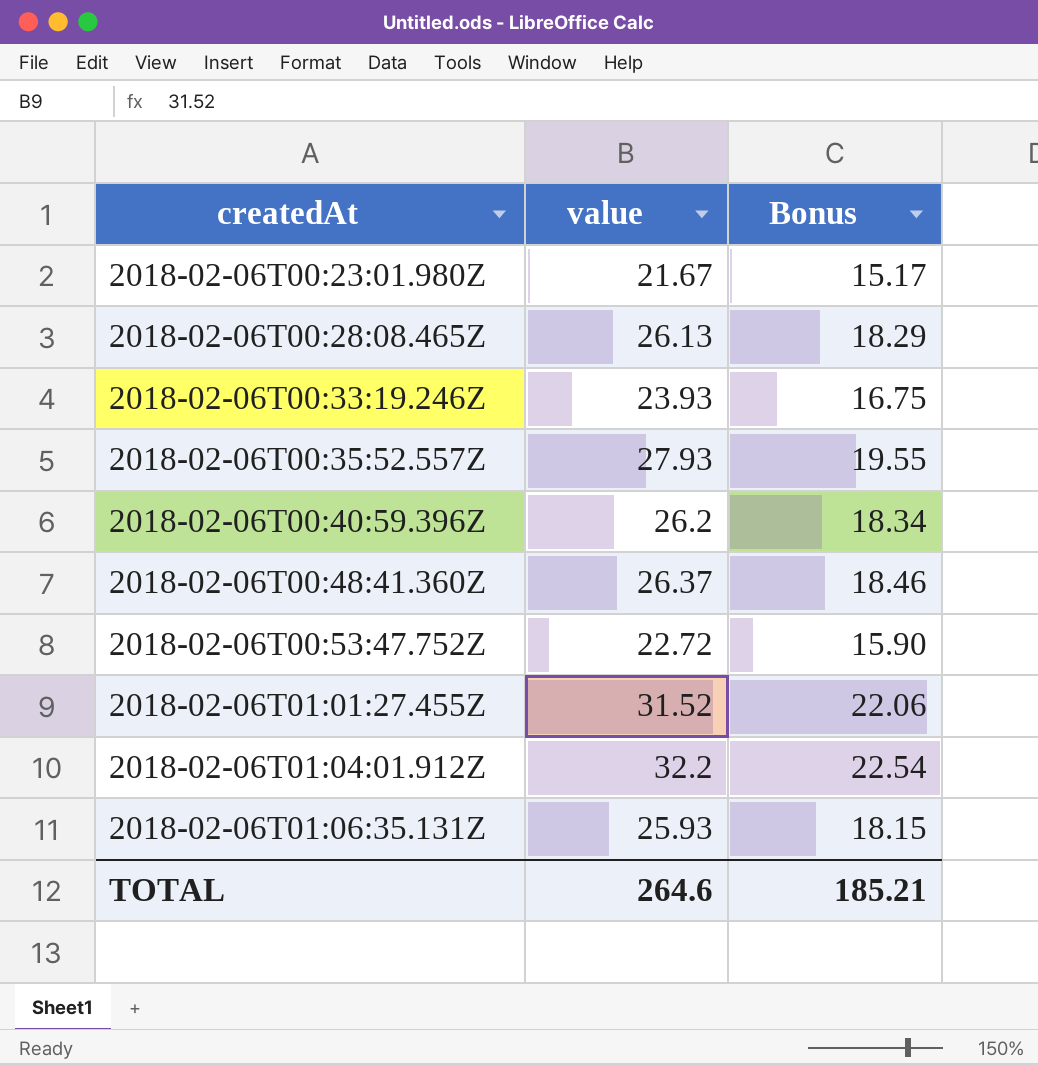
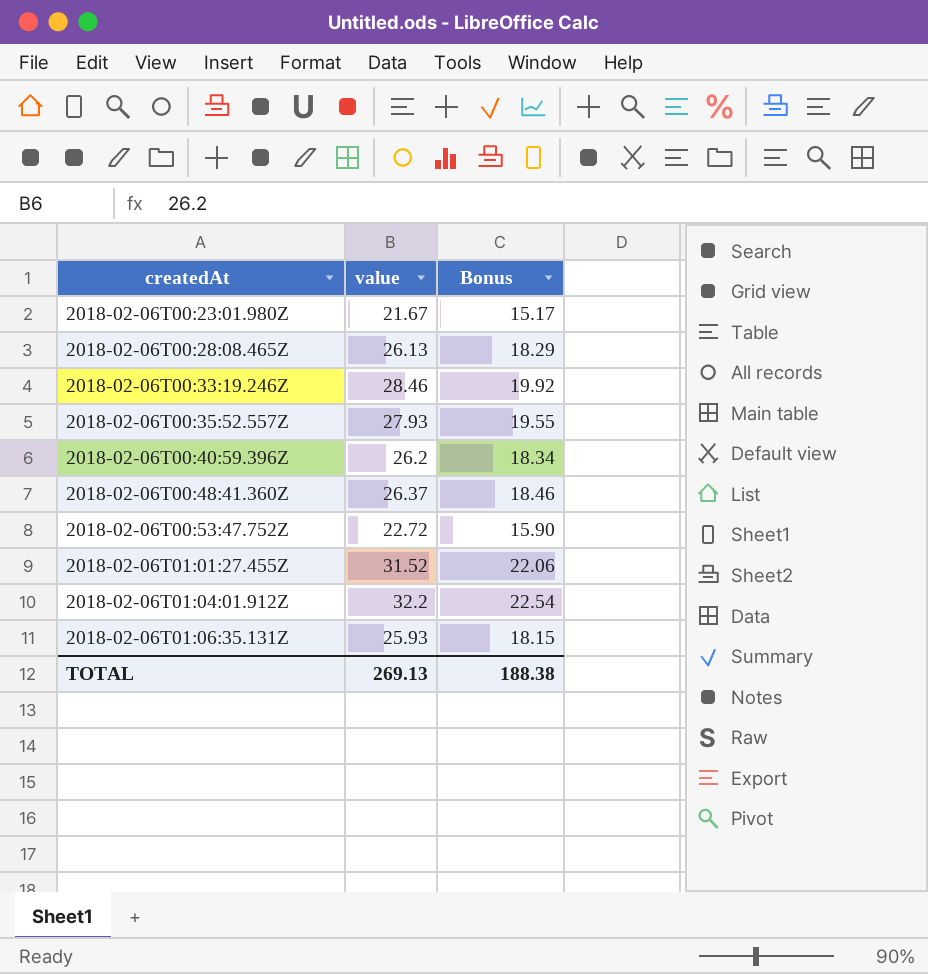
2018-02-06T00:33:19.246Z | value: 23.93 -> 28.46
2018-02-06T00:33:19.246Z | Bonus: 16.75 -> 19.92
TOTAL | value: 264.6 -> 269.13
TOTAL | Bonus: 185.21 -> 188.38

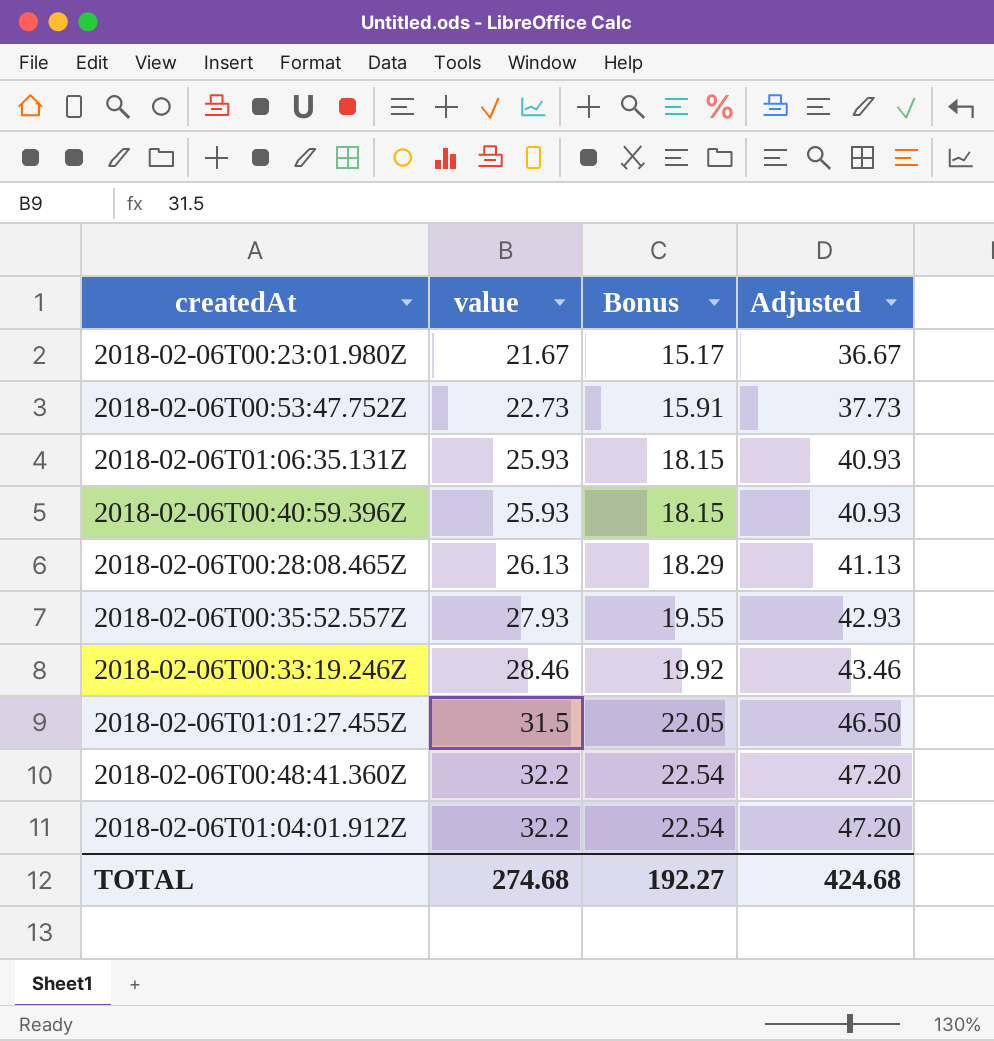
row order: createdAt ascending -> value ascending
column Adjusted | formula: none -> [value] + 15
2018-02-06T00:53:47.752Z | value: 22.72 -> 22.73
2018-02-06T00:53:47.752Z | Bonus: 15.90 -> 15.91
2018-02-06T00:40:59.396Z | value: 26.2 -> 25.93
2018-02-06T00:40:59.396Z | Bonus: 18.34 -> 18.15
2018-02-06T01:01:27.455Z | value: 31.52 -> 31.5
2018-02-06T01:01:27.455Z | Bonus: 22.06 -> 22.05
2018-02-06T00:48:41.360Z | value: 26.37 -> 32.2
2018-02-06T00:48:41.360Z | Bonus: 18.46 -> 22.54
TOTAL | value: 269.13 -> 274.68
TOTAL | Bonus: 188.38 -> 192.27

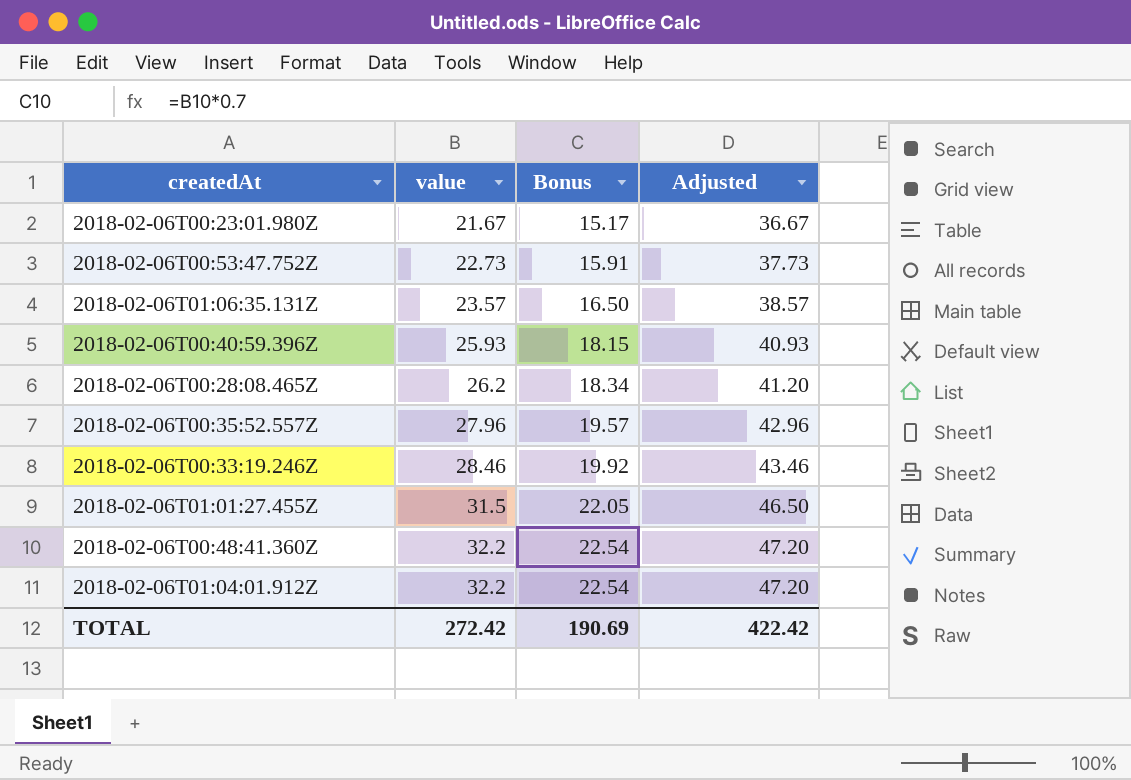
2018-02-06T01:06:35.131Z | value: 25.93 -> 23.57
2018-02-06T01:06:35.131Z | Bonus: 18.15 -> 16.50
2018-02-06T01:06:35.131Z | Adjusted: 40.93 -> 38.57
2018-02-06T00:28:08.465Z | value: 26.13 -> 26.2
2018-02-06T00:28:08.465Z | Bonus: 18.29 -> 18.34
2018-02-06T00:28:08.465Z | Adjusted: 41.13 -> 41.20
2018-02-06T00:35:52.557Z | value: 27.93 -> 27.96
2018-02-06T00:35:52.557Z | Bonus: 19.55 -> 19.57
2018-02-06T00:35:52.557Z | Adjusted: 42.93 -> 42.96
TOTAL | value: 274.68 -> 272.42
TOTAL | Bonus: 192.27 -> 190.69
TOTAL | Adjusted: 424.68 -> 422.42

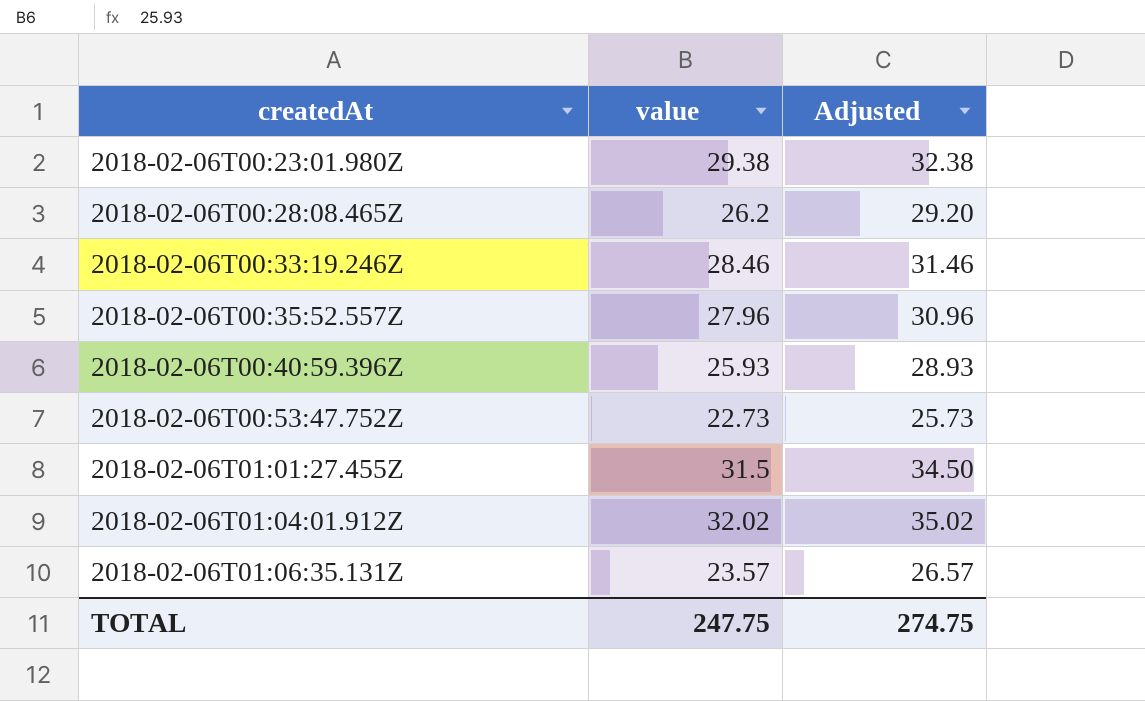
row order: value ascending -> createdAt ascending
column Bonus | formula: [value] * 0.7 -> none
column Adjusted | formula: [value] + 15 -> [value] + 3
row 2018-02-06T00:48:41.360Z: 32.2 | 22.54 | 47.20 -> none
2018-02-06T00:23:01.980Z | value: 21.67 -> 29.38
2018-02-06T01:04:01.912Z | value: 32.2 -> 32.02
TOTAL | value: 272.42 -> 247.75
TOTAL | Adjusted: 422.42 -> 274.75

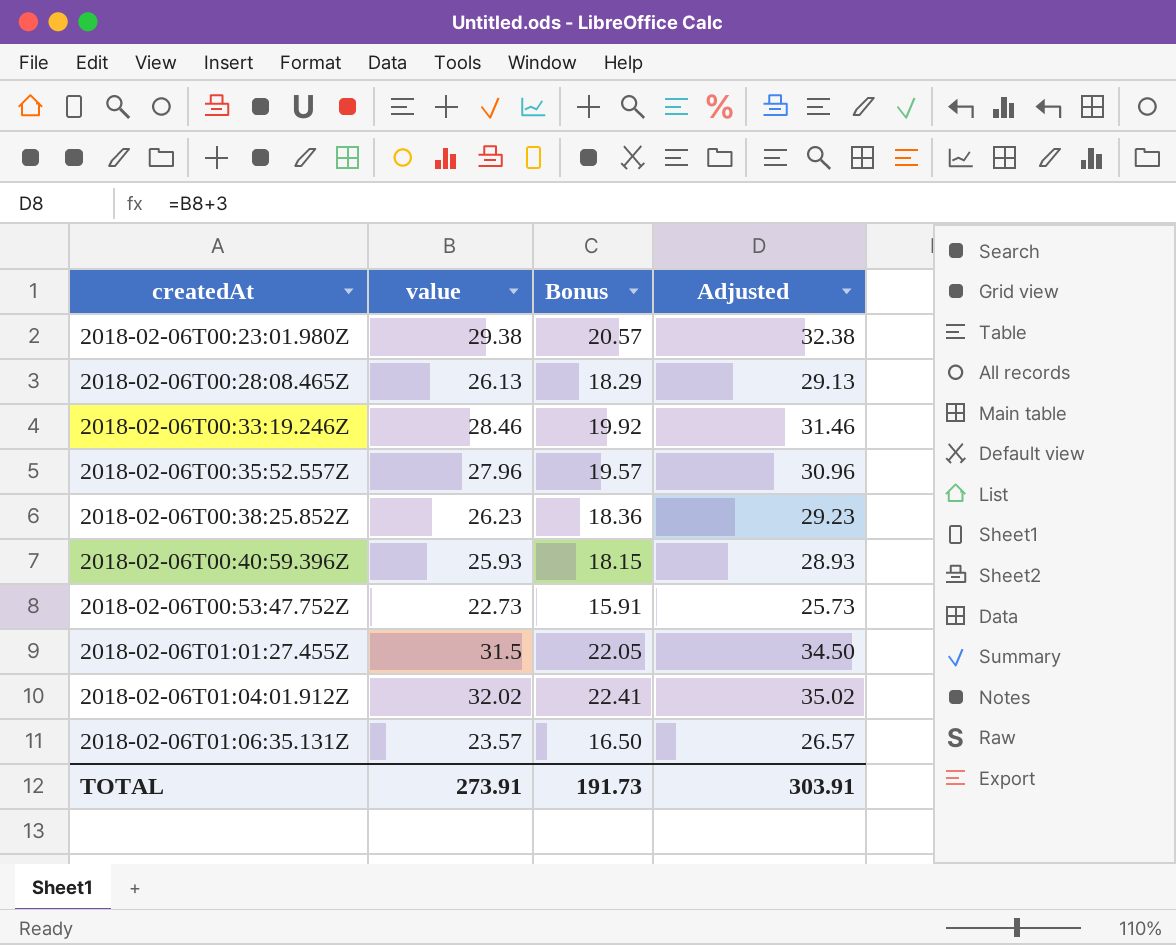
column Bonus | formula: none -> [value] * 0.7
2018-02-06T00:28:08.465Z | value: 26.2 -> 26.13
2018-02-06T00:28:08.465Z | Adjusted: 29.20 -> 29.13
row 2018-02-06T00:38:25.852Z: none -> 26.23 | 18.36 | 29.23
TOTAL | value: 247.75 -> 273.91
TOTAL | Adjusted: 274.75 -> 303.91

